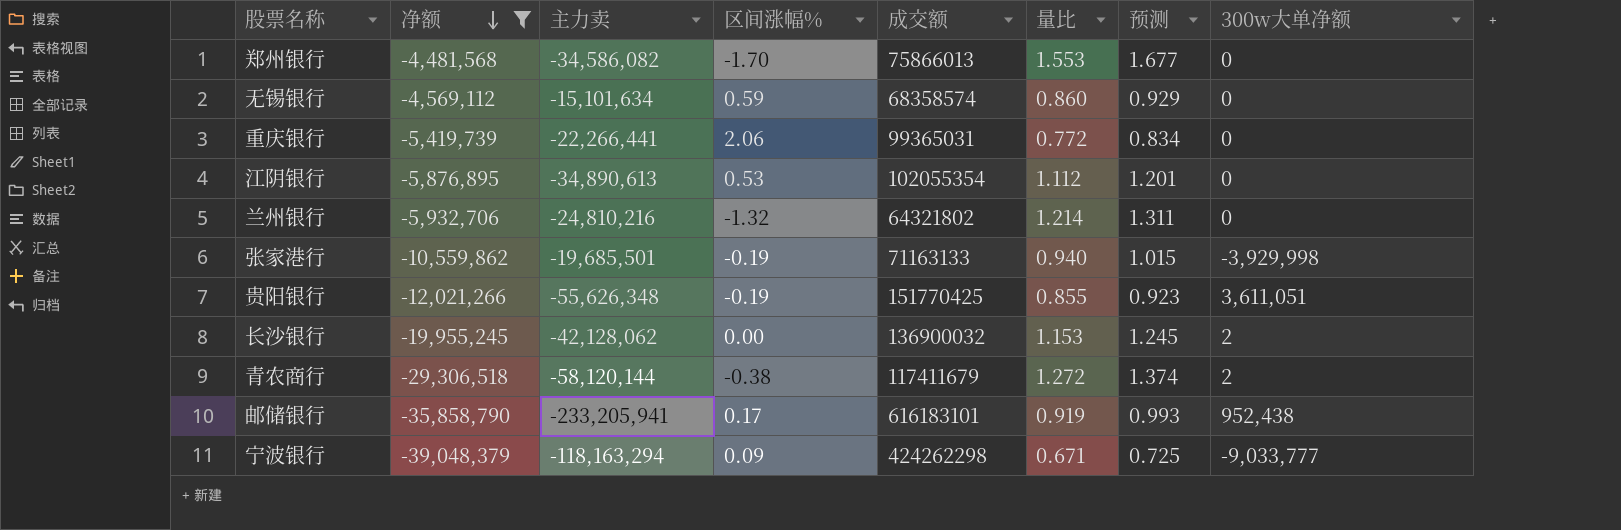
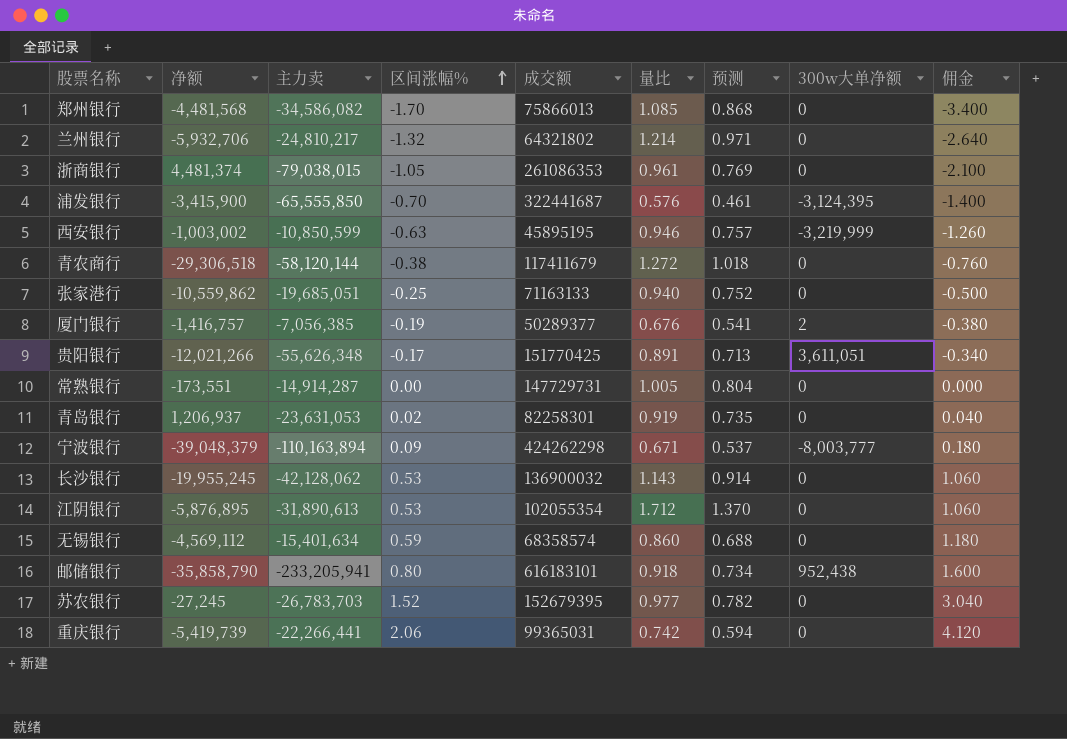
filter: 净额 <= -4,481,568 -> none
row order: 净额 descending -> 区间涨幅% ascending
column 预测 | formula: [量比] * 1.08 -> [量比] * 0.8
column 佣金 | formula: none -> [区间涨幅%] * 2
郑州银行 | 量比: 1.553 -> 1.085
兰州银行 | 主力卖: -24,810,216 -> -24,810,217
青农商行 | 300w大单净额: 2 -> 0
张家港行 | 主力卖: -19,685,501 -> -19,685,051
张家港行 | 区间涨幅%: -0.19 -> -0.25
张家港行 | 300w大单净额: -3,929,998 -> 0
贵阳银行 | 区间涨幅%: -0.19 -> -0.17
贵阳银行 | 量比: 0.855 -> 0.891
宁波银行 | 主力卖: -118,163,294 -> -110,163,894
宁波银行 | 300w大单净额: -9,033,777 -> -8,003,777
长沙银行 | 区间涨幅%: 0.00 -> 0.53
长沙银行 | 量比: 1.153 -> 1.143
长沙银行 | 300w大单净额: 2 -> 0
江阴银行 | 主力卖: -34,890,613 -> -31,890,613
江阴银行 | 量比: 1.112 -> 1.712
无锡银行 | 主力卖: -15,101,634 -> -15,401,634
邮储银行 | 区间涨幅%: 0.17 -> 0.80
邮储银行 | 量比: 0.919 -> 0.918
重庆银行 | 量比: 0.772 -> 0.742

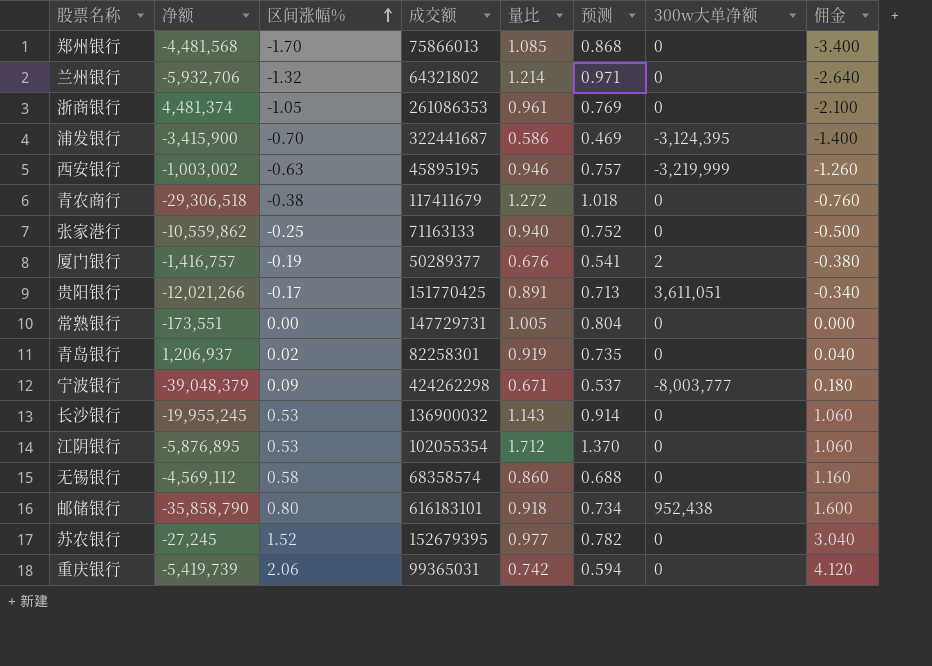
column 主力卖 | position: 3 -> none
浦发银行 | 量比: 0.576 -> 0.586
浦发银行 | 预测: 0.461 -> 0.469
无锡银行 | 区间涨幅%: 0.59 -> 0.58
无锡银行 | 佣金: 1.180 -> 1.160

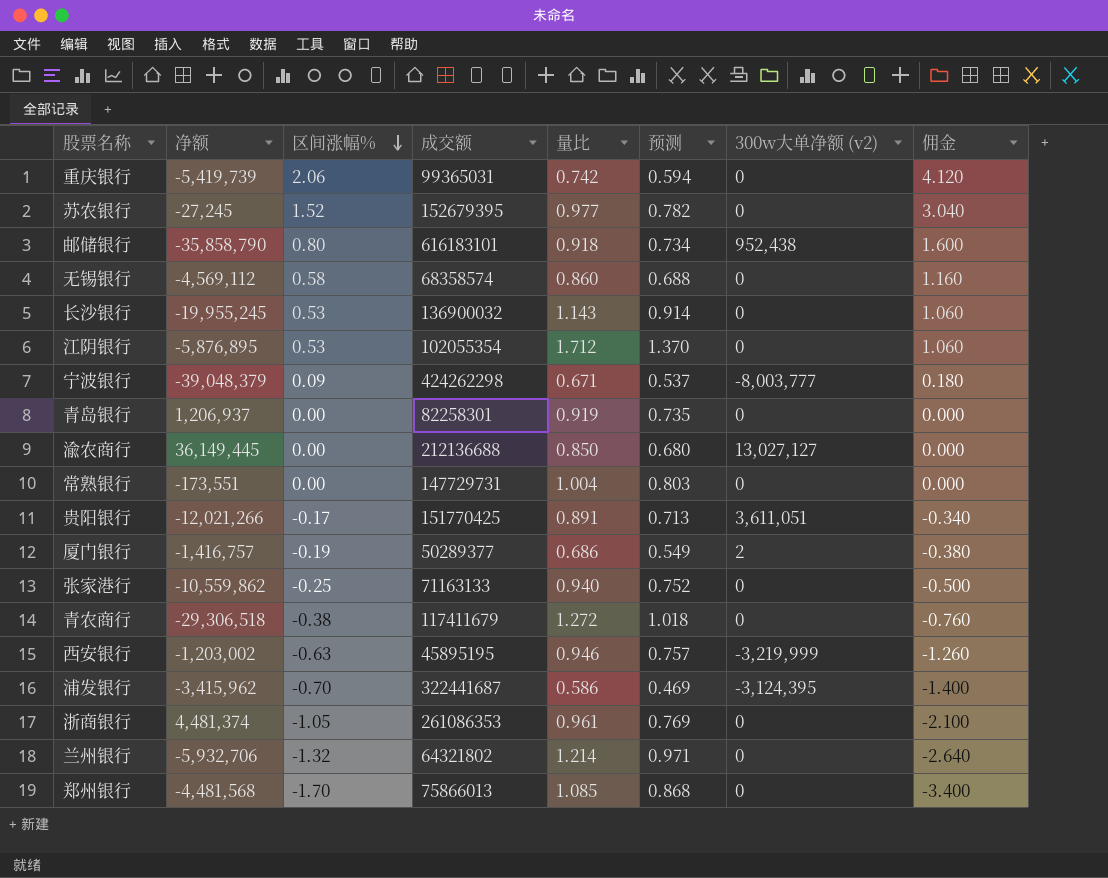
row order: 区间涨幅% ascending -> 区间涨幅% descending
column name: 300w大单净额 -> 300w大单净额 (v2)
青岛银行 | 区间涨幅%: 0.02 -> 0.00
青岛银行 | 佣金: 0.040 -> 0.000
row 渝农商行: none -> 36,149,445 | 0.00 | 212136688 | 0.850 | 0.680 | 13,027,127 | 0.000
常熟银行 | 量比: 1.005 -> 1.004
常熟银行 | 预测: 0.804 -> 0.803
厦门银行 | 量比: 0.676 -> 0.686
厦门银行 | 预测: 0.541 -> 0.549
西安银行 | 净额: -1,003,002 -> -1,203,002
浦发银行 | 净额: -3,415,900 -> -3,415,962

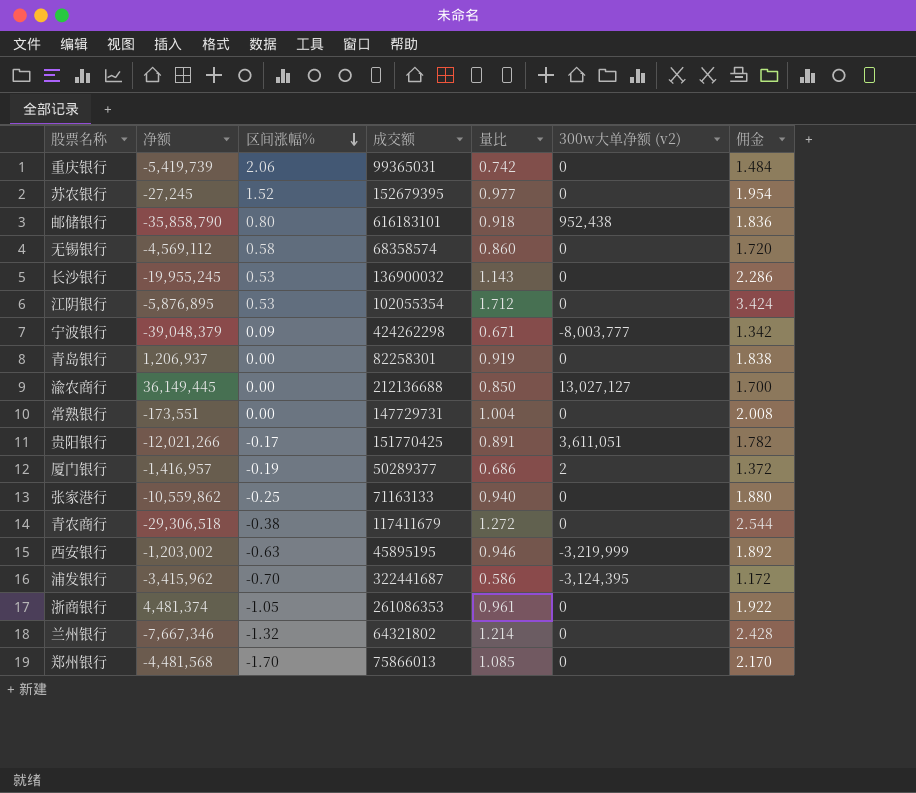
column 预测 | formula: [量比] * 0.8 -> none
column 佣金 | formula: [区间涨幅%] * 2 -> [量比] * 2
厦门银行 | 净额: -1,416,757 -> -1,416,957
兰州银行 | 净额: -5,932,706 -> -7,667,346

